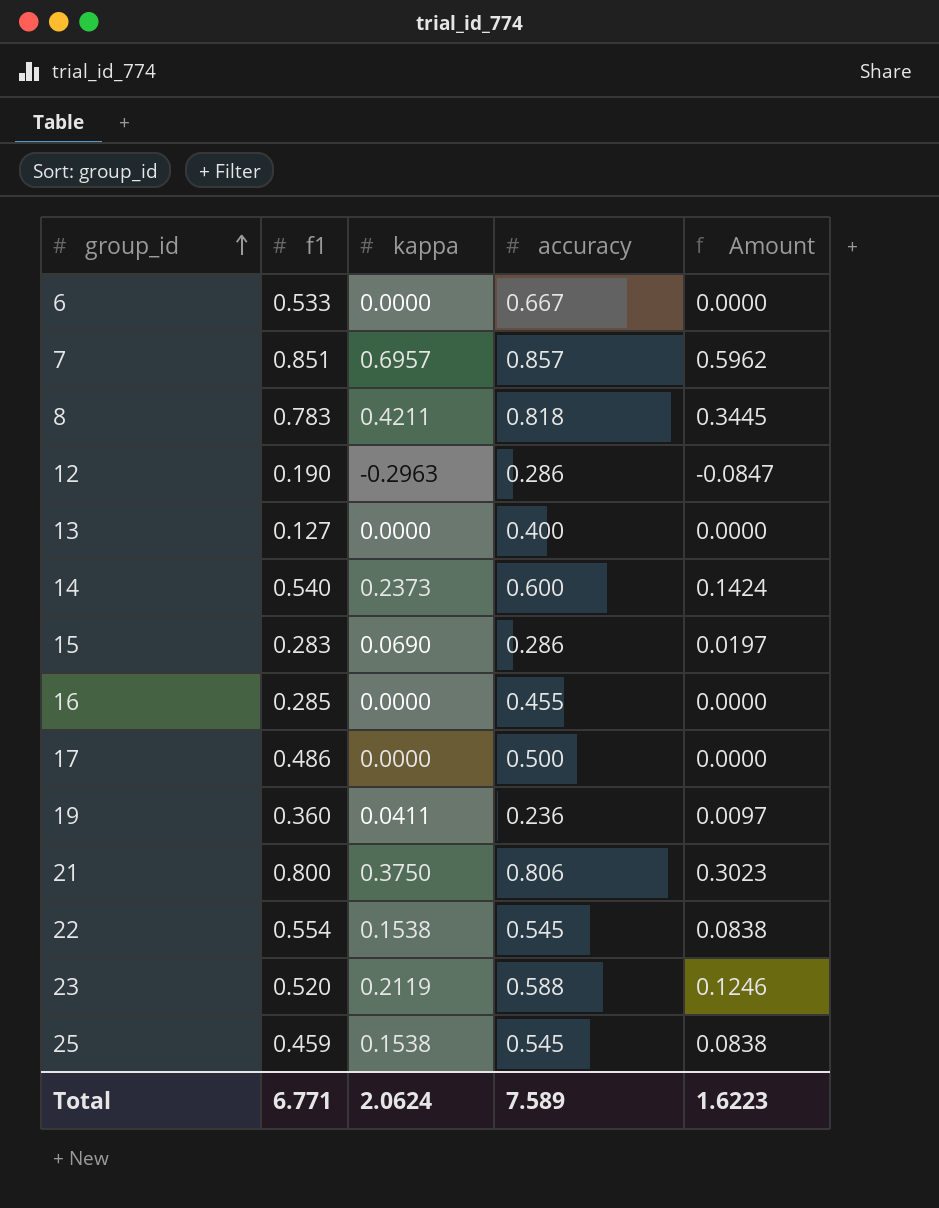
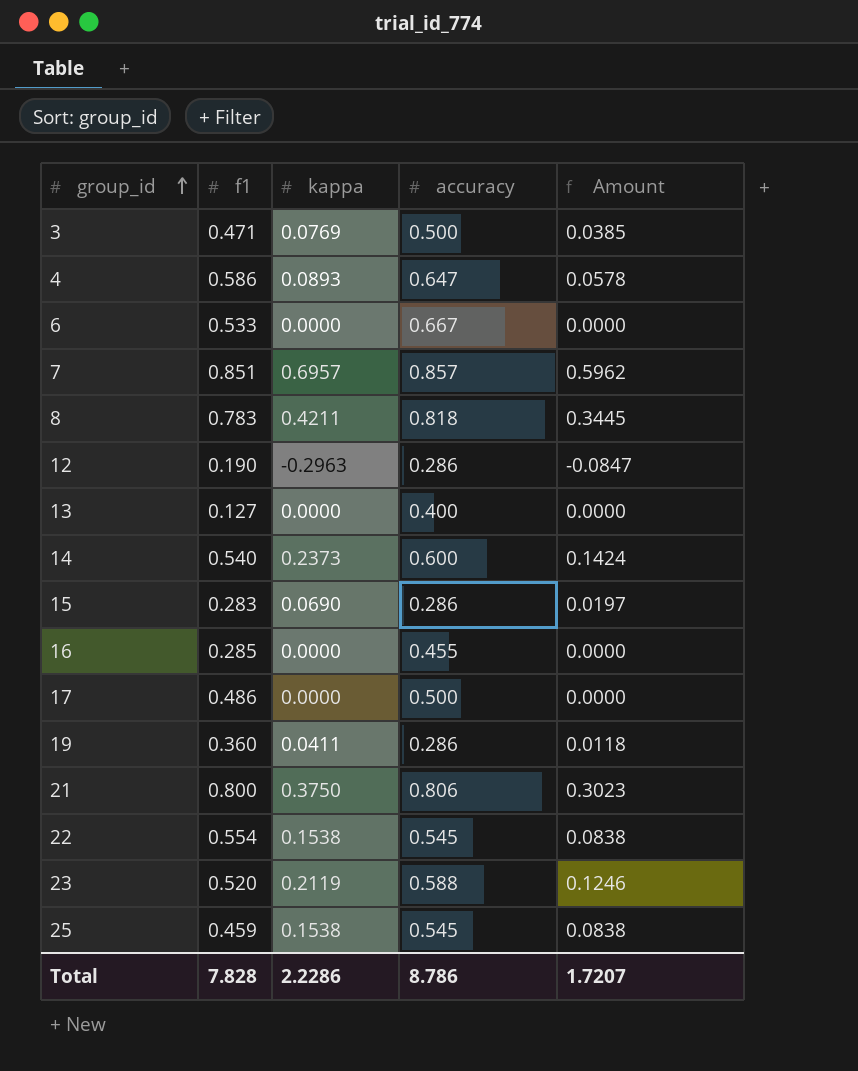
row 3: none -> 0.471 | 0.0769 | 0.500 | 0.0385
row 4: none -> 0.586 | 0.0893 | 0.647 | 0.0578
19 | accuracy: 0.236 -> 0.286
19 | Amount: 0.0097 -> 0.0118
Total | f1: 6.771 -> 7.828
Total | kappa: 2.0624 -> 2.2286
Total | accuracy: 7.589 -> 8.786
Total | Amount: 1.6223 -> 1.7207

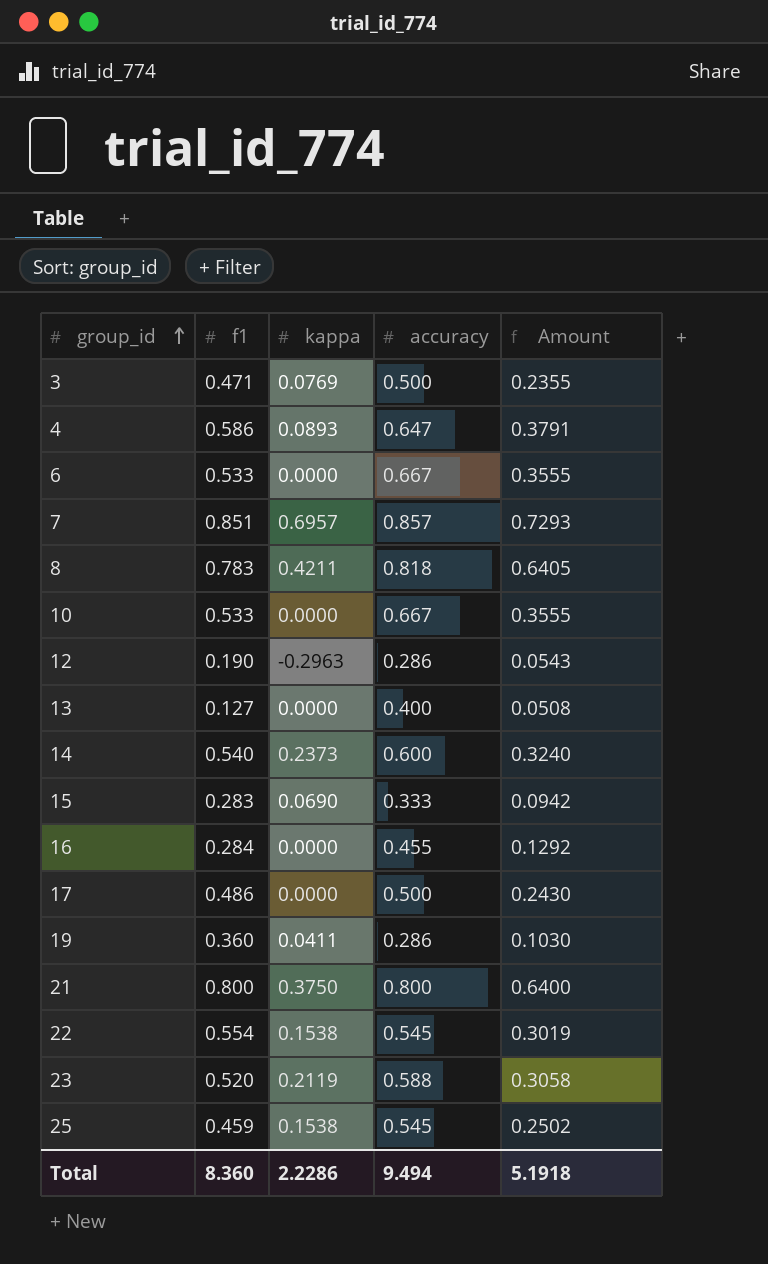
column Amount | formula: [kappa] * [accuracy] -> [f1] * [accuracy]
row 10: none -> 0.533 | 0.0000 | 0.667 | 0.3555
15 | accuracy: 0.286 -> 0.333
16 | f1: 0.285 -> 0.284
21 | accuracy: 0.806 -> 0.800
Total | f1: 7.828 -> 8.360
Total | accuracy: 8.786 -> 9.494
Total | Amount: 1.7207 -> 5.1918

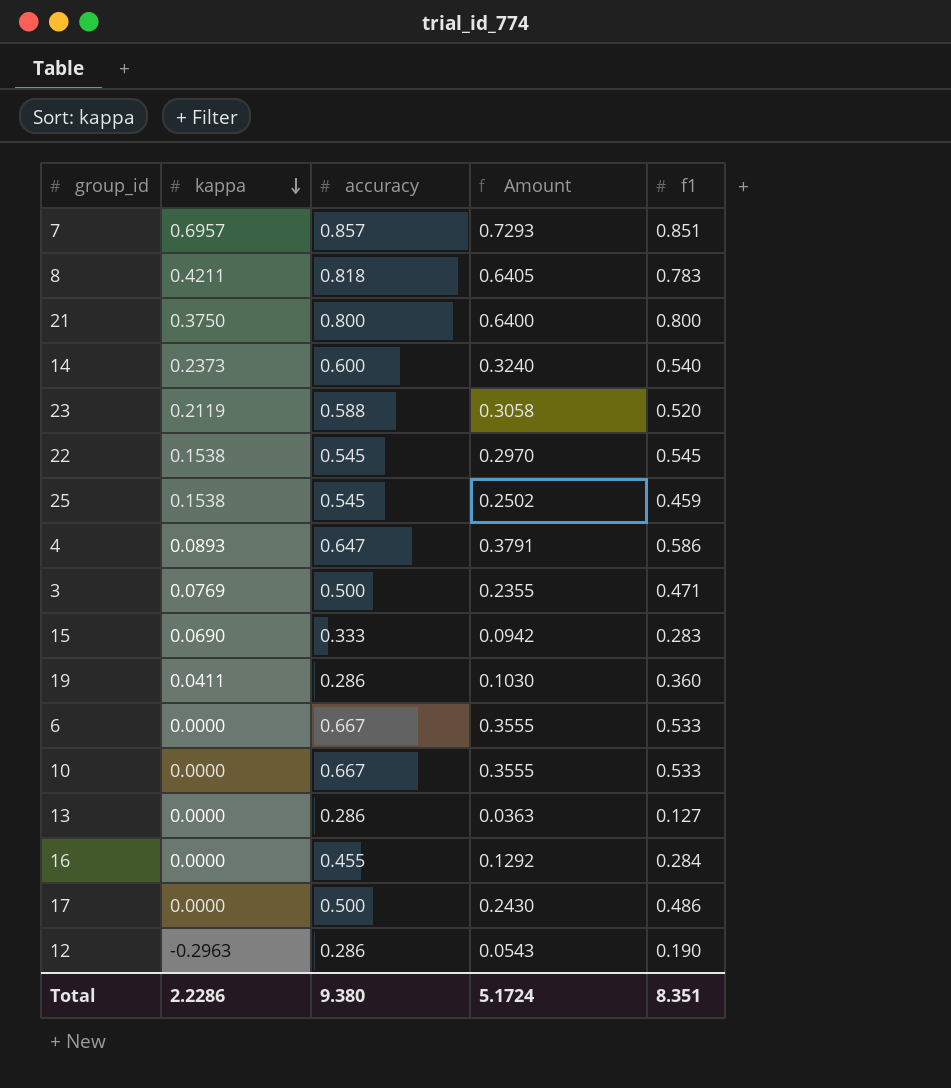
row order: group_id ascending -> kappa descending
column f1 | position: 2 -> 5
22 | Amount: 0.3019 -> 0.2970
22 | f1: 0.554 -> 0.545
13 | accuracy: 0.400 -> 0.286
13 | Amount: 0.0508 -> 0.0363
Total | accuracy: 9.494 -> 9.380
Total | Amount: 5.1918 -> 5.1724
Total | f1: 8.360 -> 8.351

